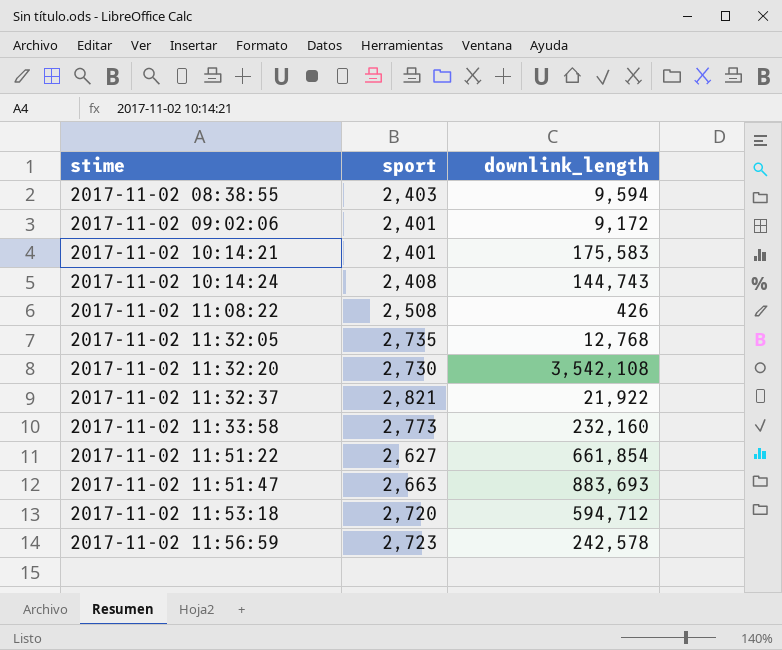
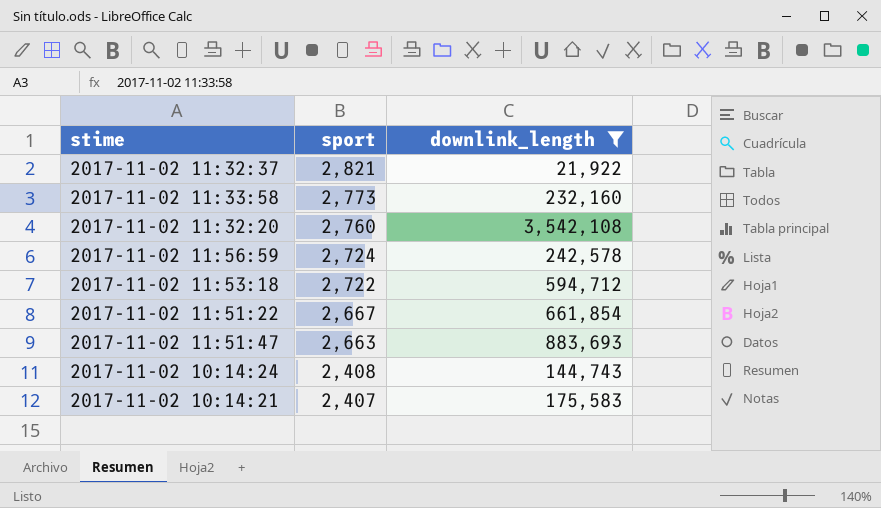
filter: none -> downlink_length >= 21,922
row order: stime ascending -> sport descending
2017-11-02 11:32:20 | sport: 2,730 -> 2,760
2017-11-02 11:56:59 | sport: 2,723 -> 2,724
2017-11-02 11:53:18 | sport: 2,720 -> 2,722
2017-11-02 11:51:22 | sport: 2,627 -> 2,667
2017-11-02 10:14:21 | sport: 2,401 -> 2,407

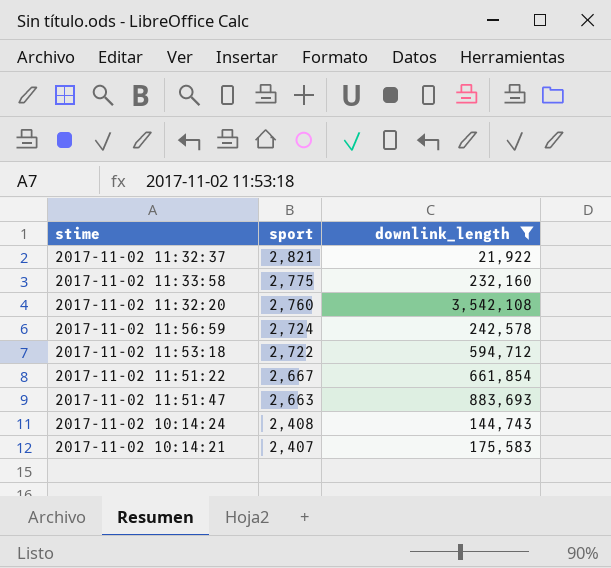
2017-11-02 11:33:58 | sport: 2,773 -> 2,775

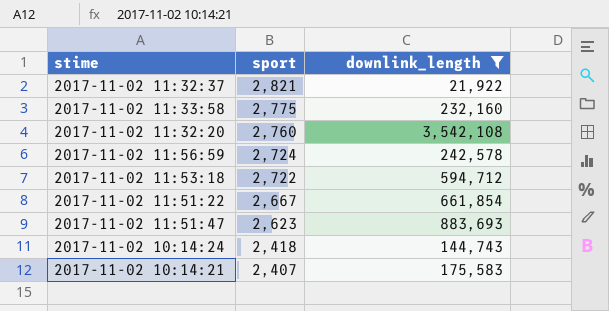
2017-11-02 11:51:47 | sport: 2,663 -> 2,623
2017-11-02 10:14:24 | sport: 2,408 -> 2,418

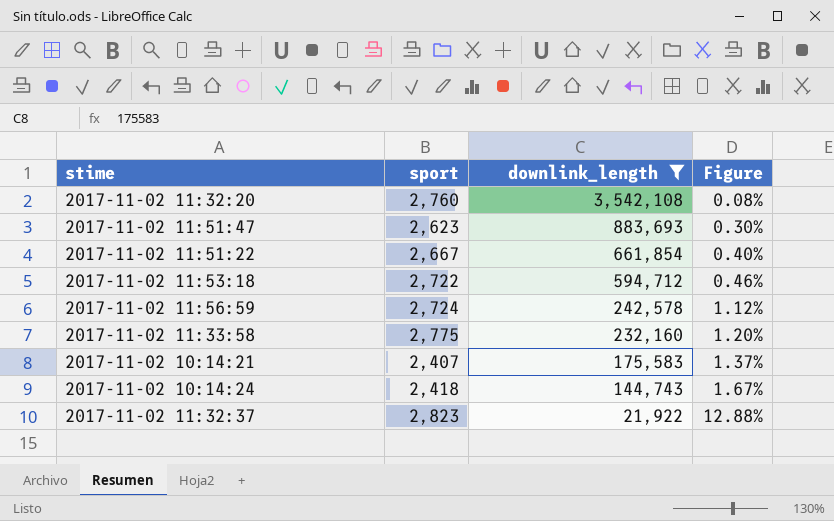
row order: sport descending -> downlink_length descending
column Figure | formula: none -> [sport] / [downlink_length]
2017-11-02 11:32:37 | sport: 2,821 -> 2,823

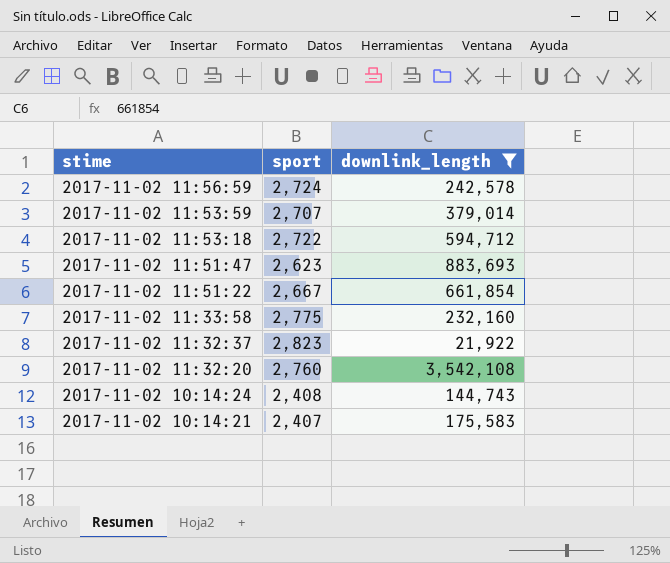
row order: downlink_length descending -> stime descending
column Figure | formula: [sport] / [downlink_length] -> none
row 2017-11-02 11:53:59: none -> 2,707 | 379,014
2017-11-02 10:14:24 | sport: 2,418 -> 2,408

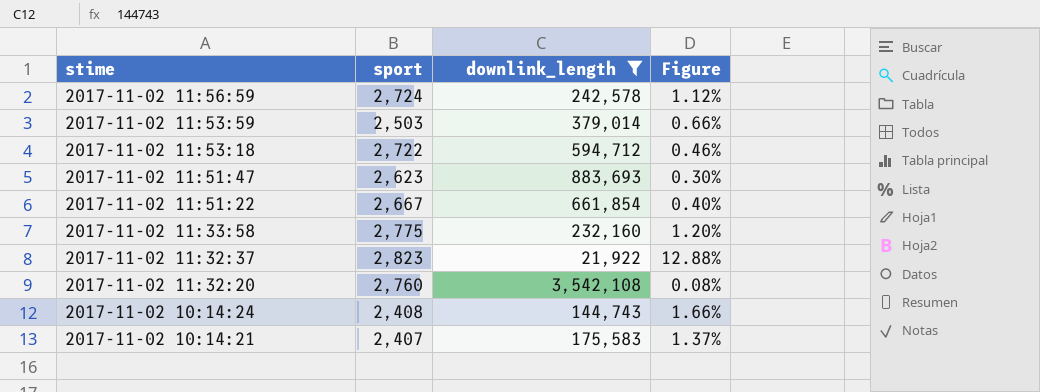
column Figure | formula: none -> [sport] / [downlink_length]
2017-11-02 11:53:59 | sport: 2,707 -> 2,503

